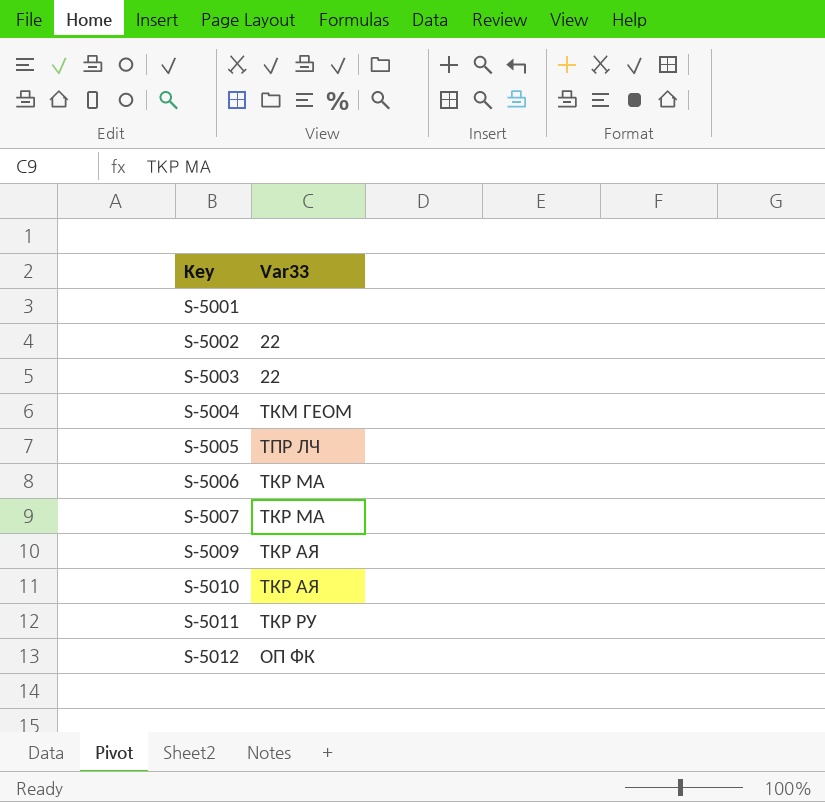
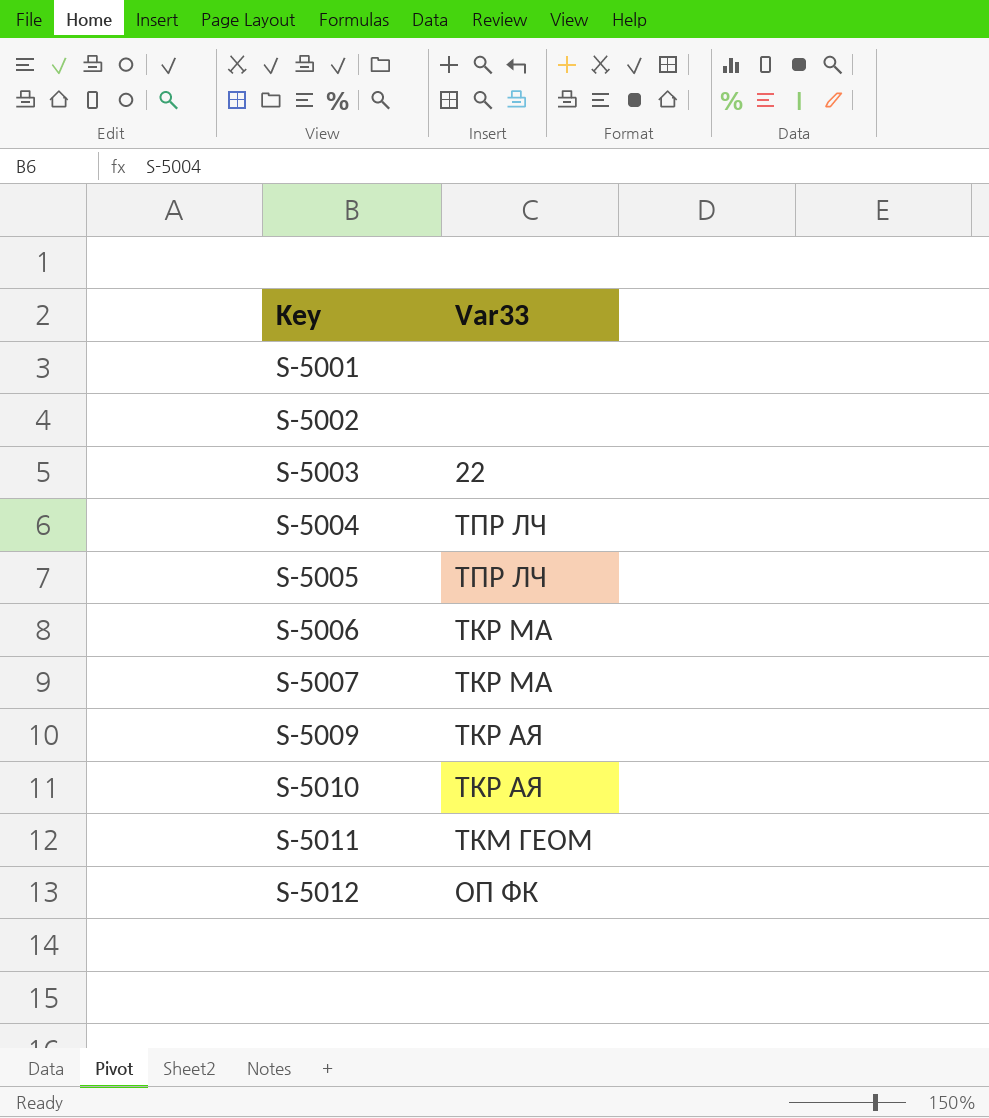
S-5002 | Var33: 22 -> none
S-5004 | Var33: ТКМ ГЕОМ -> ТПР ЛЧ
S-5011 | Var33: ТКР РУ -> ТКМ ГЕОМ

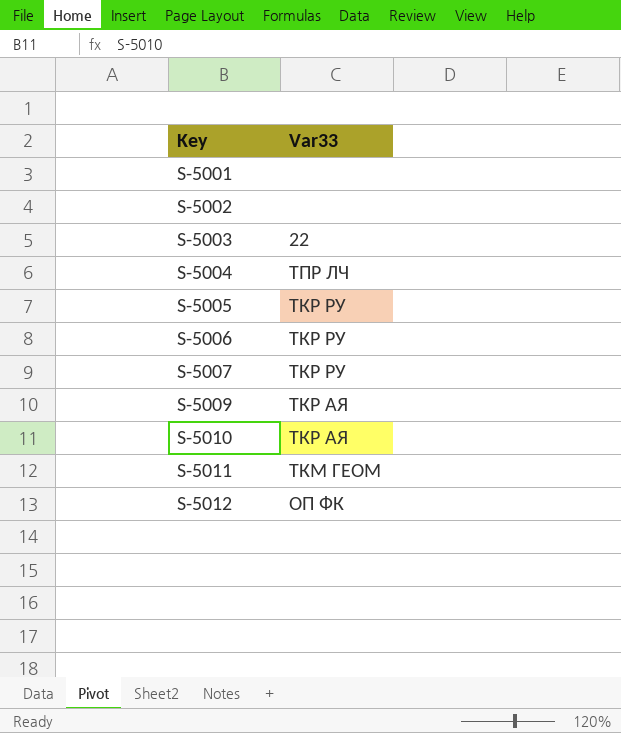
S-5005 | Var33: ТПР ЛЧ -> ТКР РУ
S-5006 | Var33: ТКР МА -> ТКР РУ
S-5007 | Var33: ТКР МА -> ТКР РУ

